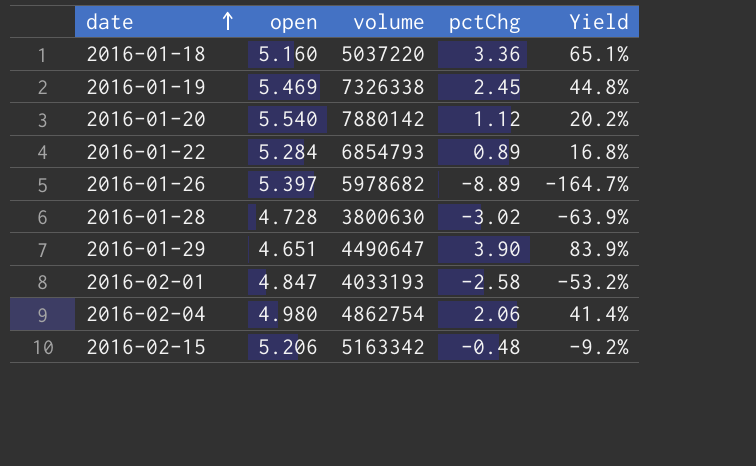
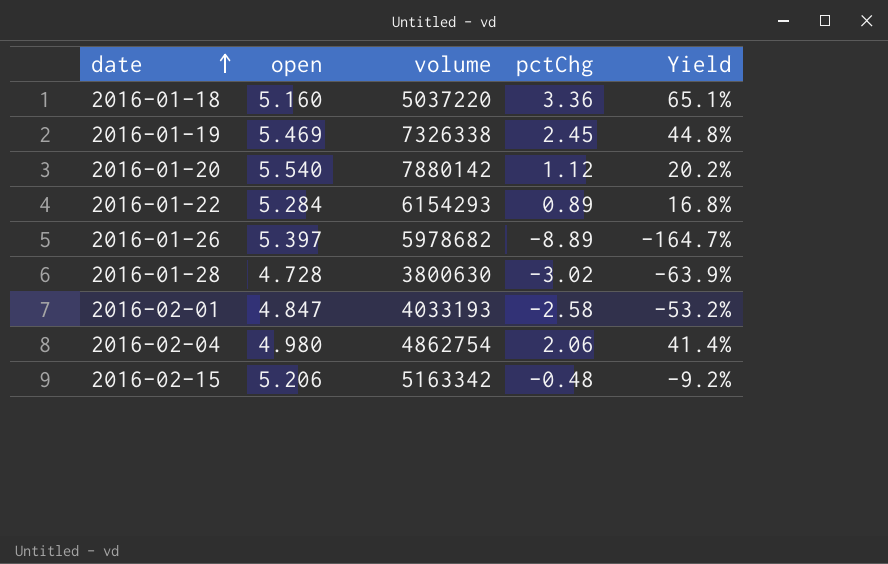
row 2016-01-29: 4.651 | 4490647 | 3.90 | 83.9% -> none
2016-01-22 | volume: 6854793 -> 6154293

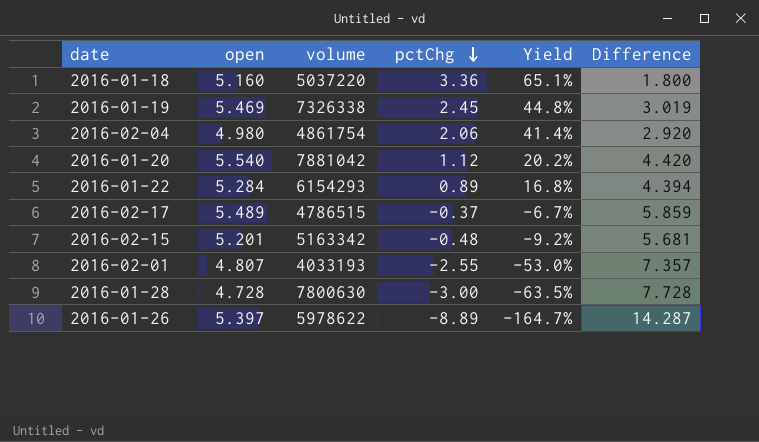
row order: date ascending -> pctChg descending
column Difference | formula: none -> [open] - [pctChg]
2016-02-04 | volume: 4862754 -> 4861754
2016-01-20 | volume: 7880142 -> 7881042
row 2016-02-17: none -> 5.489 | 4786515 | -0.37 | -6.7% | 5.859
2016-02-15 | open: 5.206 -> 5.201
2016-02-01 | open: 4.847 -> 4.807
2016-02-01 | pctChg: -2.58 -> -2.55
2016-02-01 | Yield: -53.2% -> -53.0%
2016-01-28 | volume: 3800630 -> 7800630
2016-01-28 | pctChg: -3.02 -> -3.00
2016-01-28 | Yield: -63.9% -> -63.5%
2016-01-26 | volume: 5978682 -> 5978622

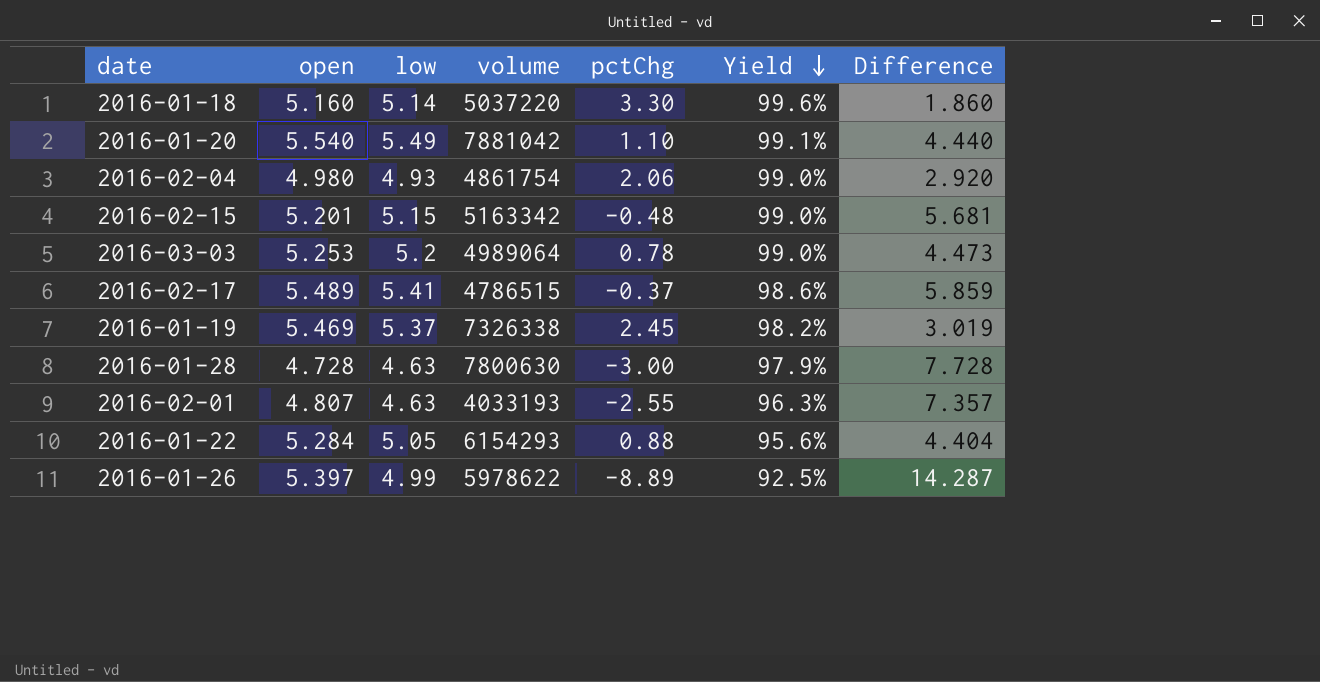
row order: pctChg descending -> Yield descending
column low | position: none -> 3
column Yield | formula: [pctChg] / [open] -> [low] / [open]
2016-01-18 | pctChg: 3.36 -> 3.30
2016-01-18 | Difference: 1.800 -> 1.860
2016-01-20 | pctChg: 1.12 -> 1.10
2016-01-20 | Difference: 4.420 -> 4.440
row 2016-03-03: none -> 5.253 | 5.2 | 4989064 | 0.78 | 99.0% | 4.473
2016-01-22 | pctChg: 0.89 -> 0.88
2016-01-22 | Difference: 4.394 -> 4.404

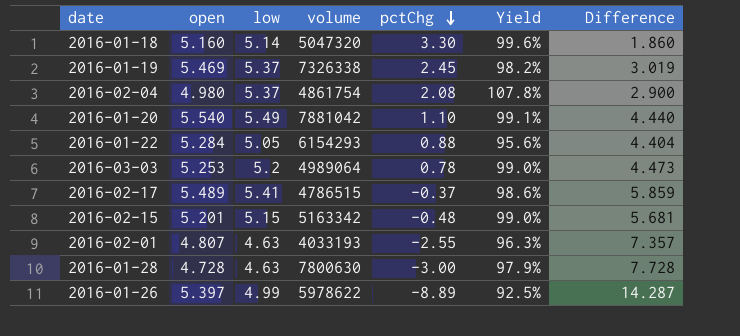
row order: Yield descending -> pctChg descending
2016-01-18 | volume: 5037220 -> 5047320
2016-02-04 | low: 4.93 -> 5.37
2016-02-04 | pctChg: 2.06 -> 2.08
2016-02-04 | Yield: 99.0% -> 107.8%
2016-02-04 | Difference: 2.920 -> 2.900

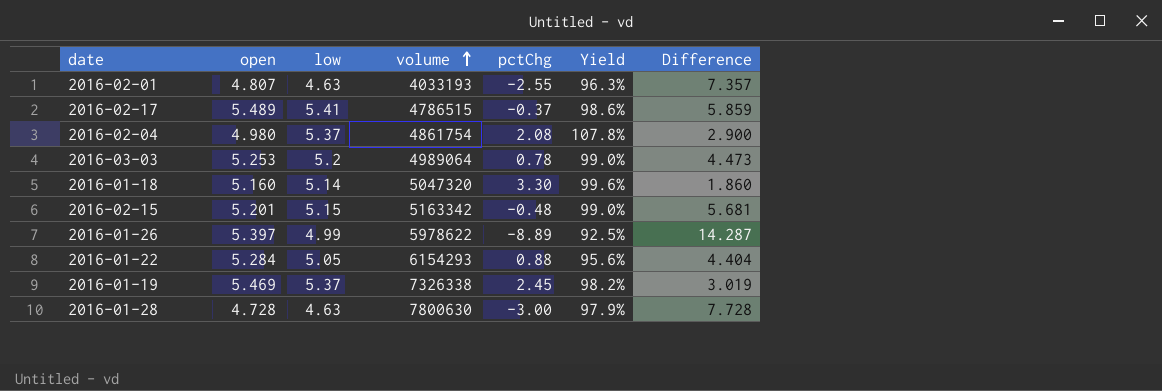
row order: pctChg descending -> volume ascending
row 2016-01-20: 5.540 | 5.49 | 7881042 | 1.10 | 99.1% | 4.440 -> none

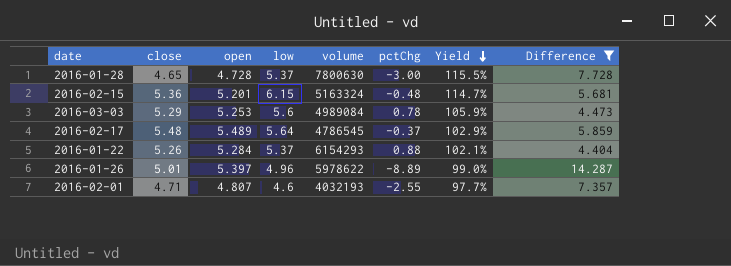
filter: none -> Difference >= 4.404
row order: volume ascending -> Yield descending
column close | position: none -> 2
column Yield | formula: [low] / [open] -> [low] / [close]
2016-01-28 | low: 4.63 -> 5.37
2016-02-15 | low: 5.15 -> 6.15
2016-02-15 | volume: 5163342 -> 5163324
2016-03-03 | low: 5.2 -> 5.6
2016-03-03 | volume: 4989064 -> 4989084
2016-02-17 | low: 5.41 -> 5.64
2016-02-17 | volume: 4786515 -> 4786545
2016-01-22 | low: 5.05 -> 5.37
2016-01-26 | low: 4.99 -> 4.96
2016-02-01 | low: 4.63 -> 4.6
2016-02-01 | volume: 4033193 -> 4032193

